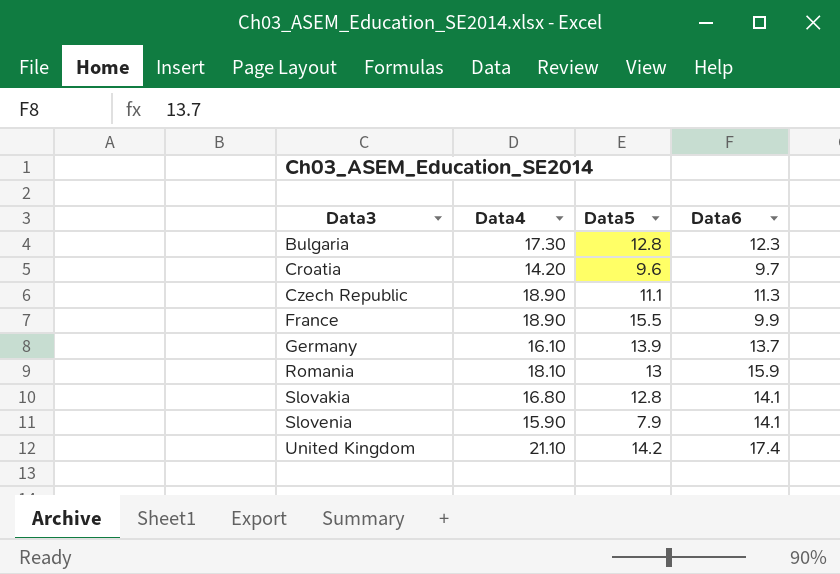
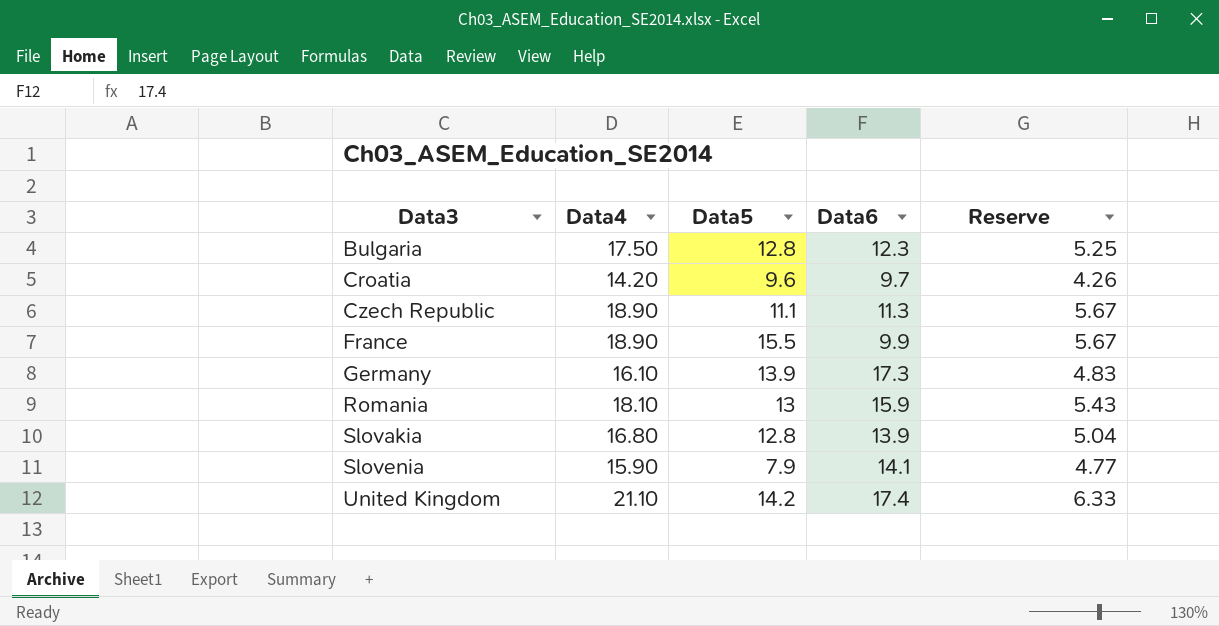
column Reserve | formula: none -> [Data4] * 0.3
Bulgaria | Data4: 17.30 -> 17.50
Germany | Data6: 13.7 -> 17.3
Slovakia | Data6: 14.1 -> 13.9

